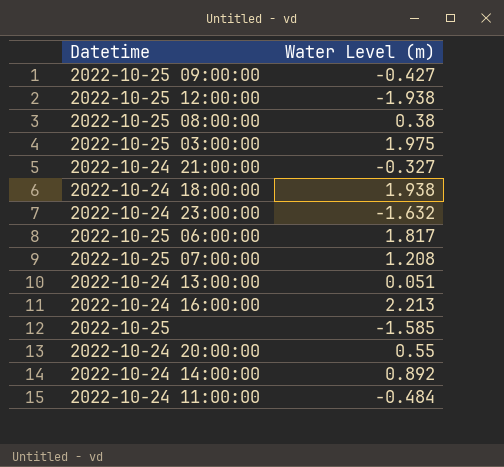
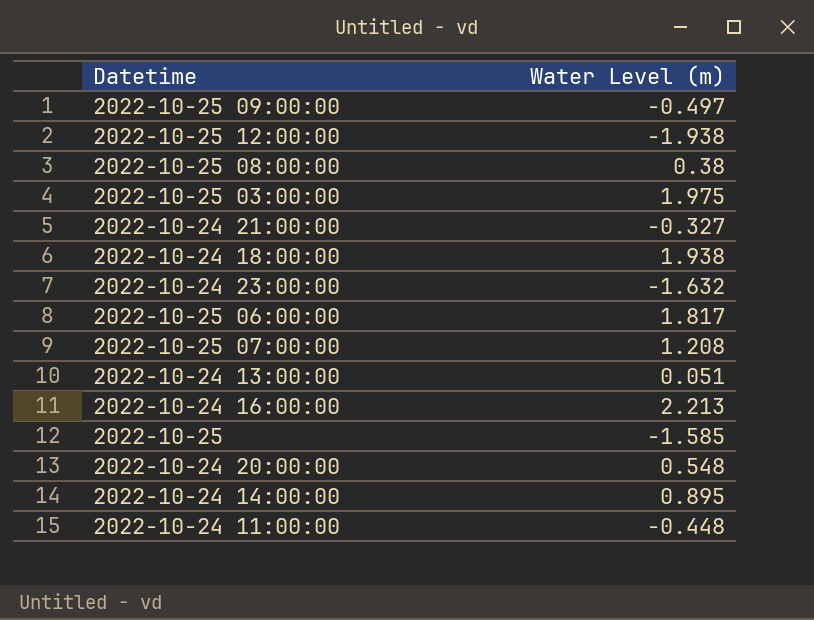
2022-10-25 09:00:00 | Water Level (m): -0.427 -> -0.497
2022-10-24 20:00:00 | Water Level (m): 0.55 -> 0.548
2022-10-24 14:00:00 | Water Level (m): 0.892 -> 0.895
2022-10-24 11:00:00 | Water Level (m): -0.484 -> -0.448

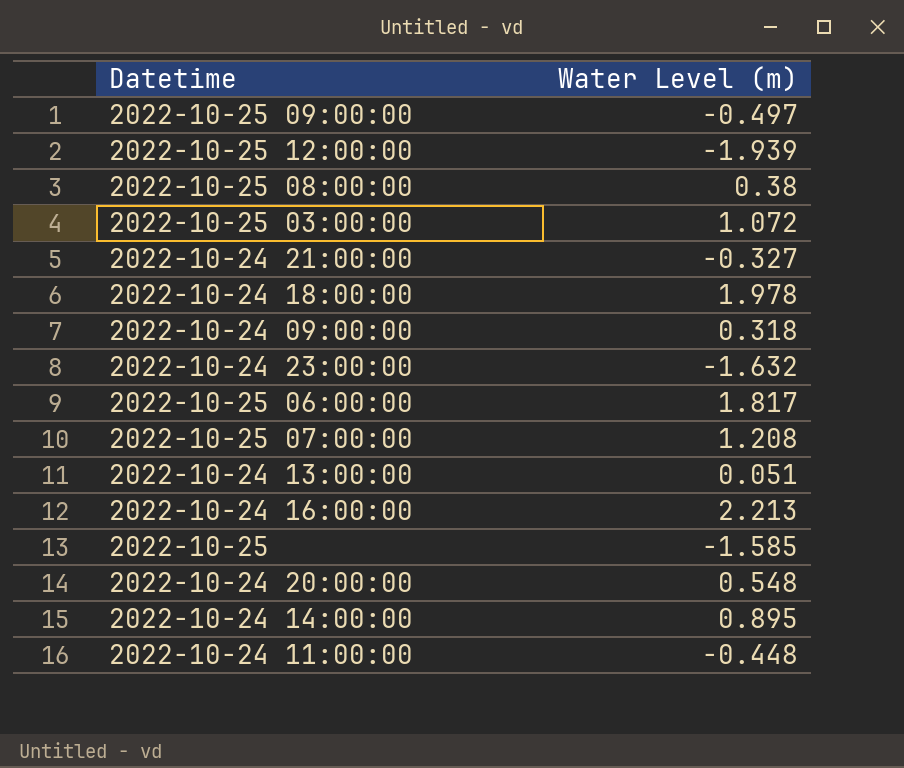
2022-10-25 12:00:00 | Water Level (m): -1.938 -> -1.939
2022-10-25 03:00:00 | Water Level (m): 1.975 -> 1.072
2022-10-24 18:00:00 | Water Level (m): 1.938 -> 1.978
row 2022-10-24 09:00:00: none -> 0.318

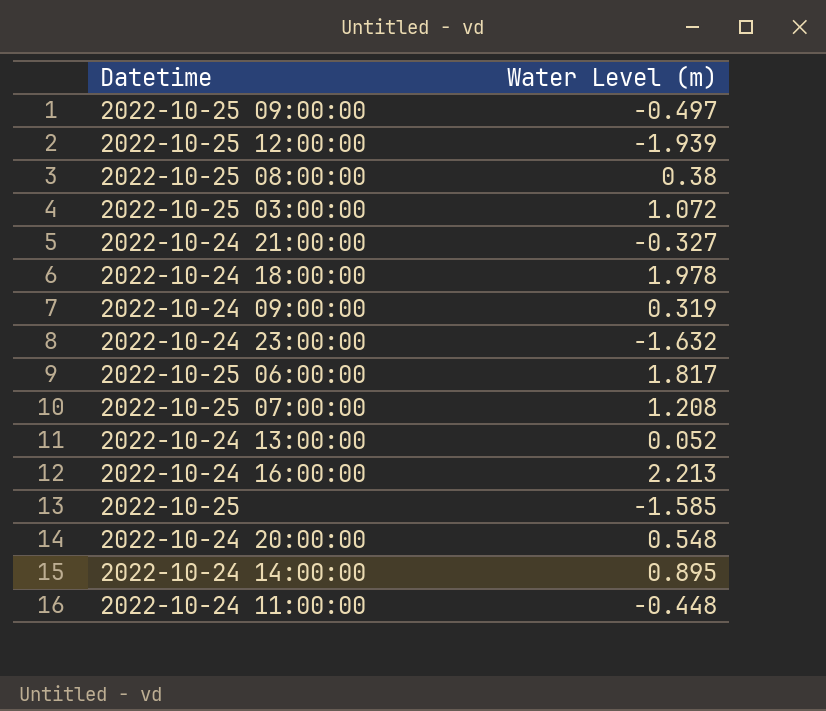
2022-10-24 09:00:00 | Water Level (m): 0.318 -> 0.319
2022-10-24 13:00:00 | Water Level (m): 0.051 -> 0.052

